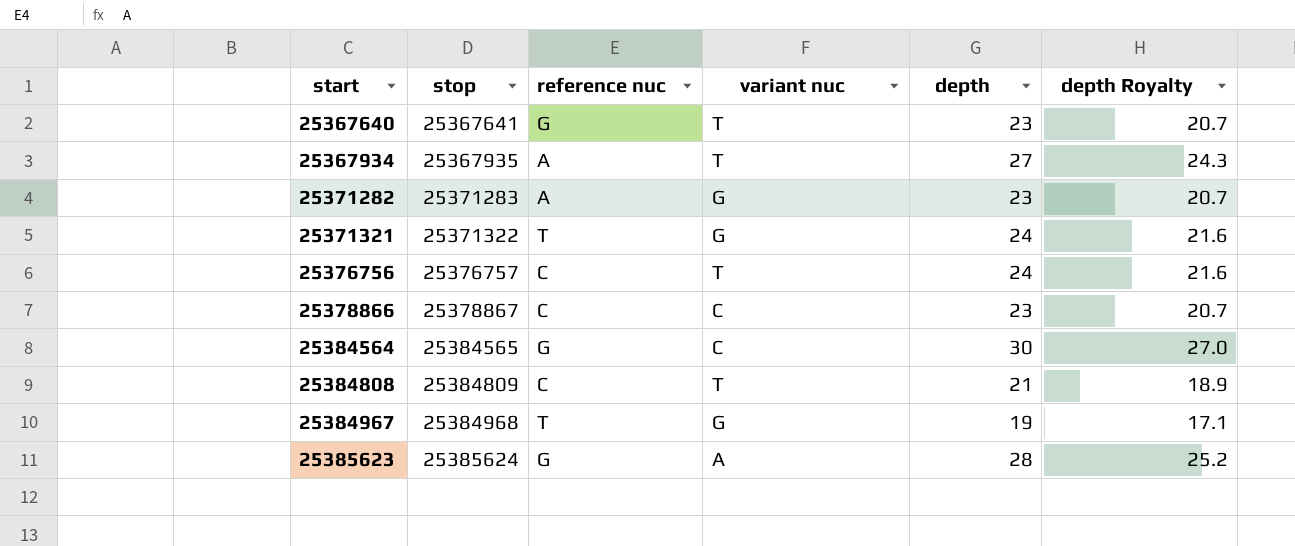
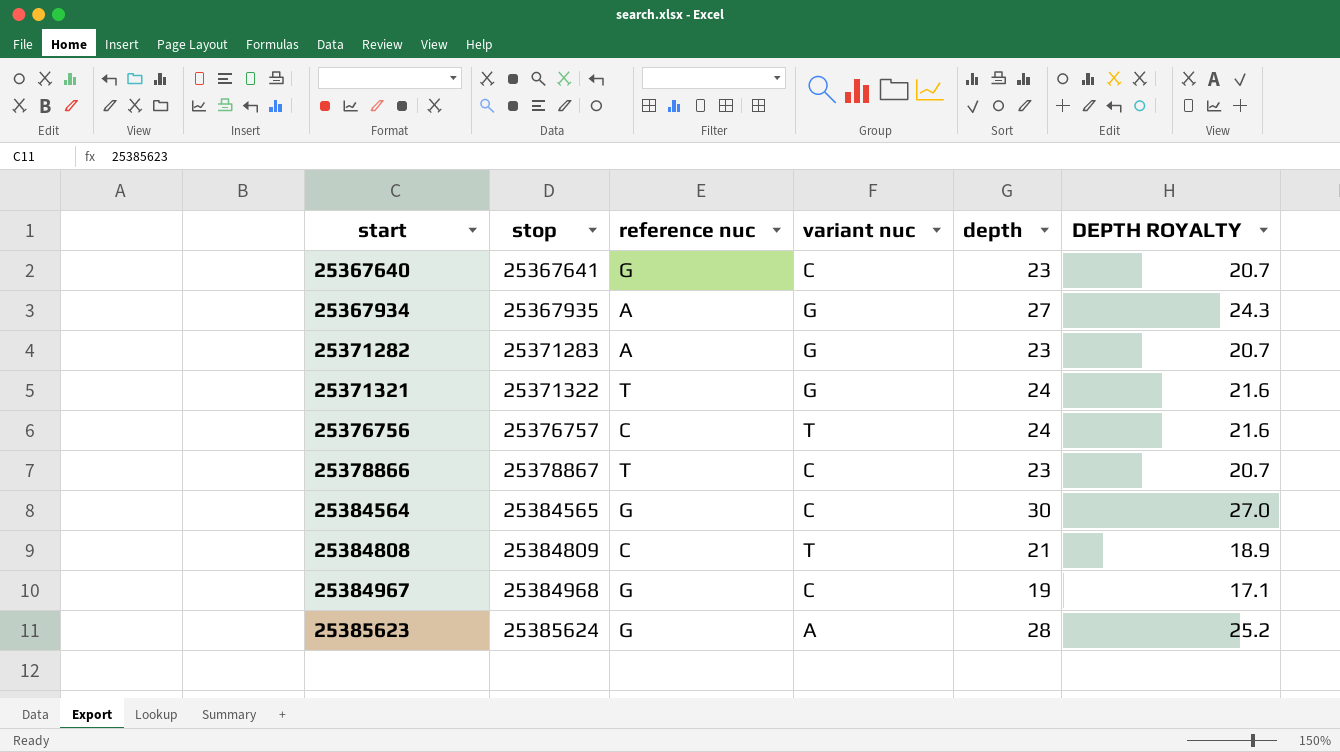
column name: depth Royalty -> DEPTH ROYALTY
25367640 | variant nuc: T -> C
25367934 | variant nuc: T -> G
25378866 | reference nuc: C -> T
25384967 | reference nuc: T -> G
25384967 | variant nuc: G -> C

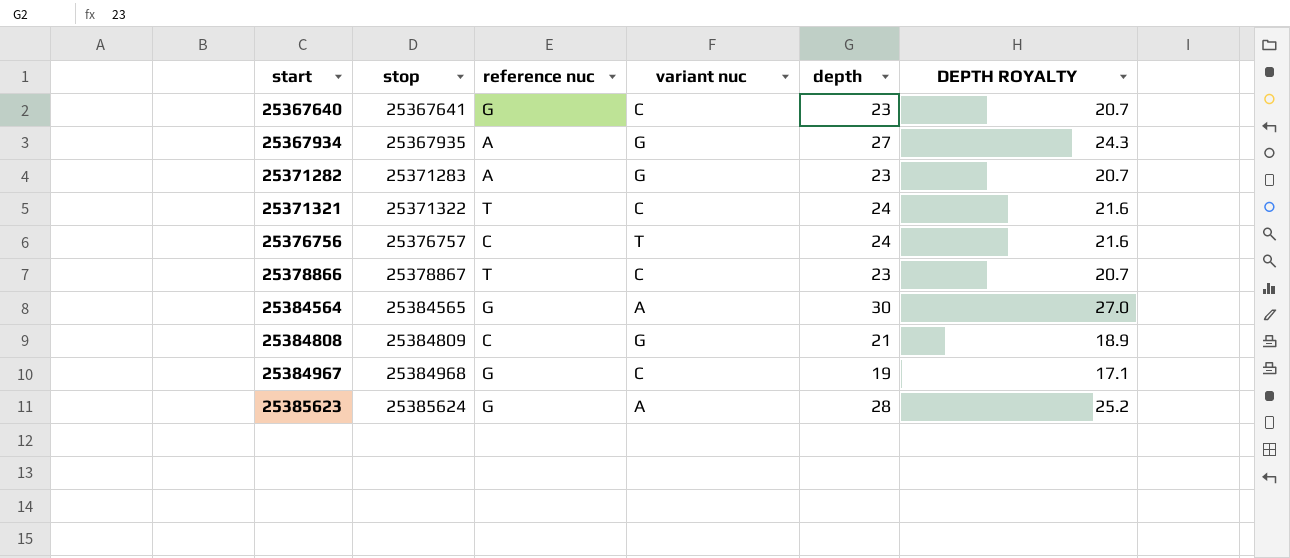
25371321 | variant nuc: G -> C
25384564 | variant nuc: C -> A
25384808 | variant nuc: T -> G

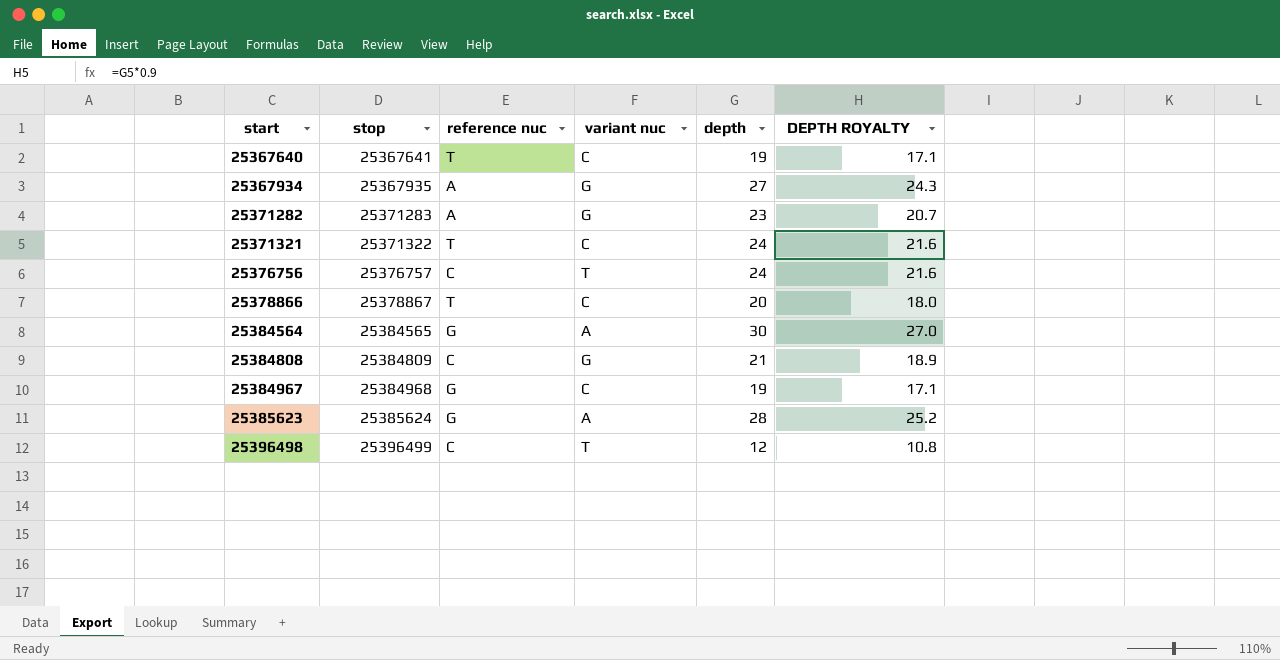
25367640 | reference nuc: G -> T
25367640 | depth: 23 -> 19
25367640 | DEPTH ROYALTY: 20.7 -> 17.1
25378866 | depth: 23 -> 20
25378866 | DEPTH ROYALTY: 20.7 -> 18.0
row 25396498: none -> 25396499 | C | T | 12 | 10.8

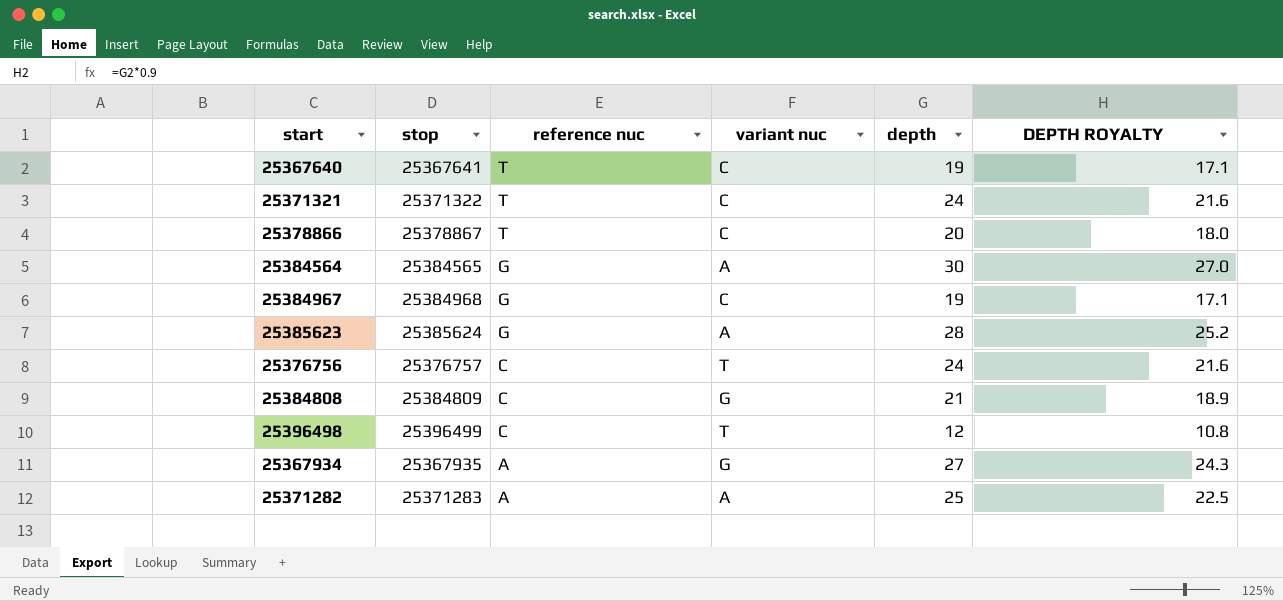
row order: start ascending -> reference nuc descending
25371282 | variant nuc: G -> A
25371282 | depth: 23 -> 25
25371282 | DEPTH ROYALTY: 20.7 -> 22.5

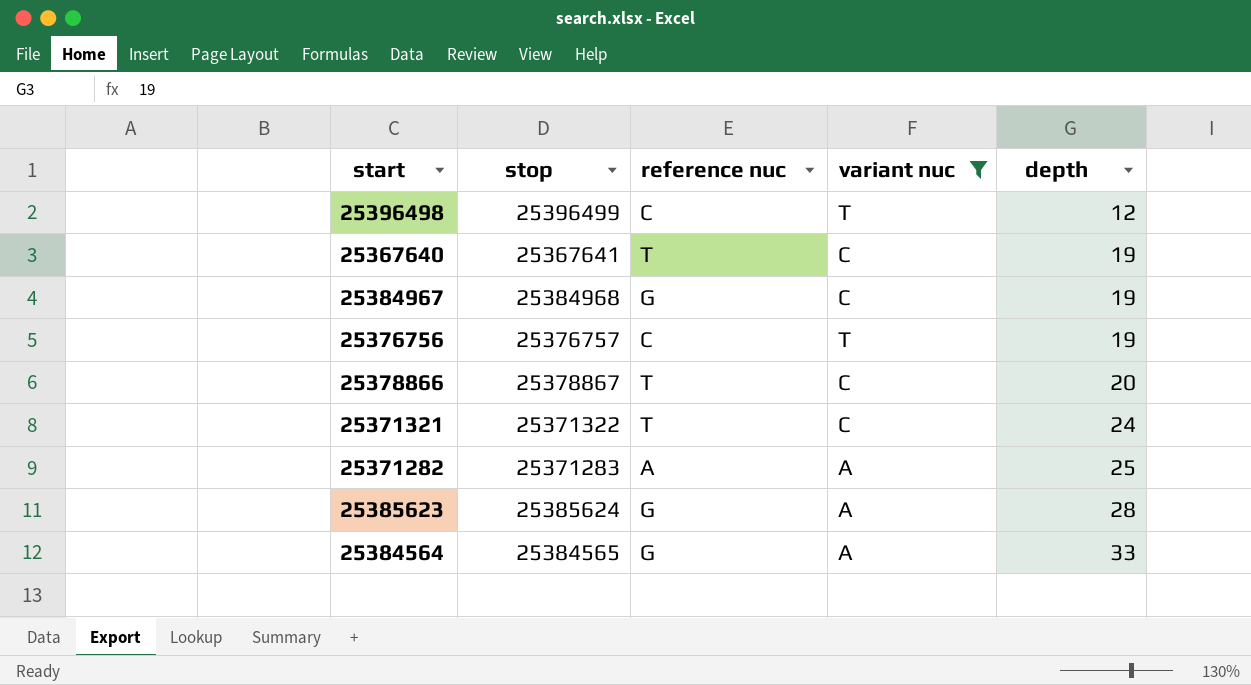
filter: none -> variant nuc != G
row order: reference nuc descending -> depth ascending
column DEPTH ROYALTY | formula: [depth] * 0.9 -> none
25376756 | depth: 24 -> 19
25384564 | depth: 30 -> 33

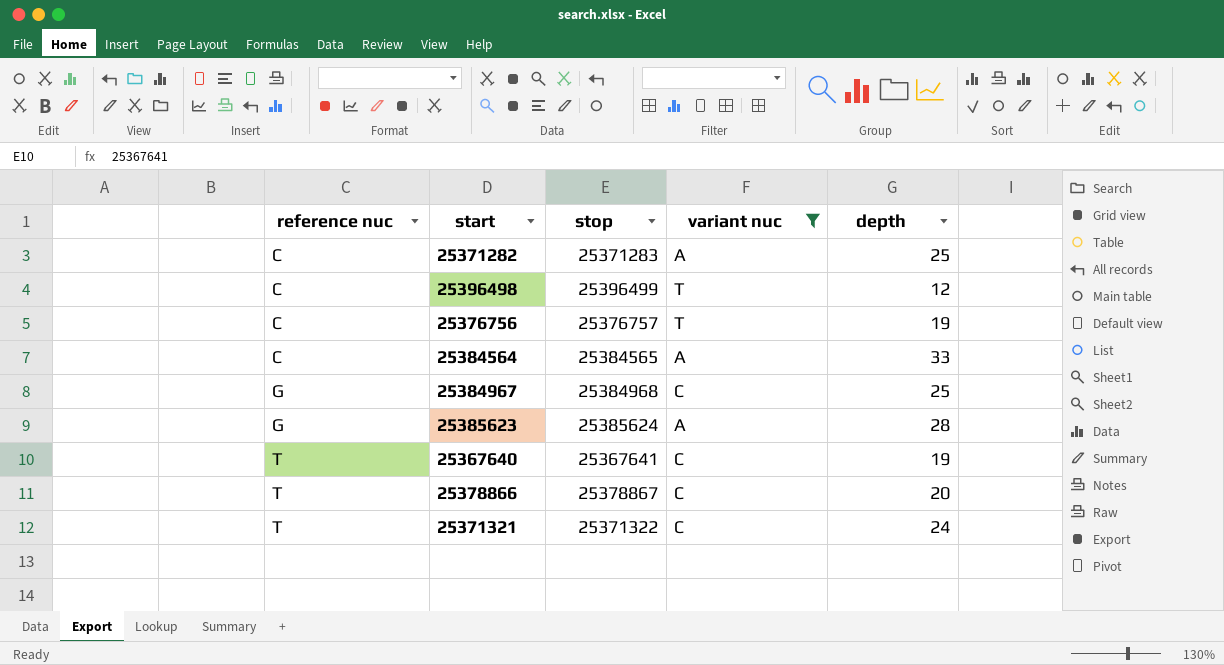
row order: depth ascending -> reference nuc ascending
column reference nuc | position: 3 -> 1
25371282 | reference nuc: A -> C
25384564 | reference nuc: G -> C
25384967 | depth: 19 -> 25

